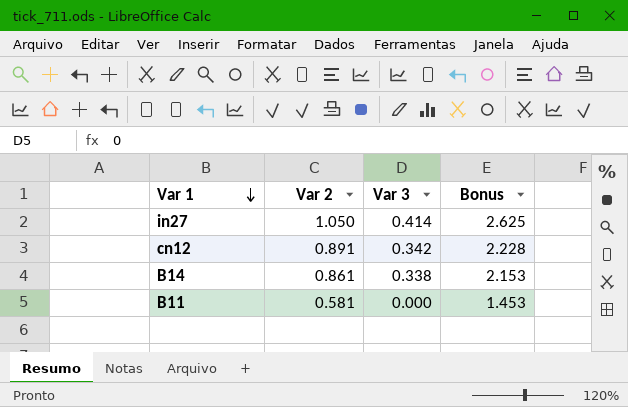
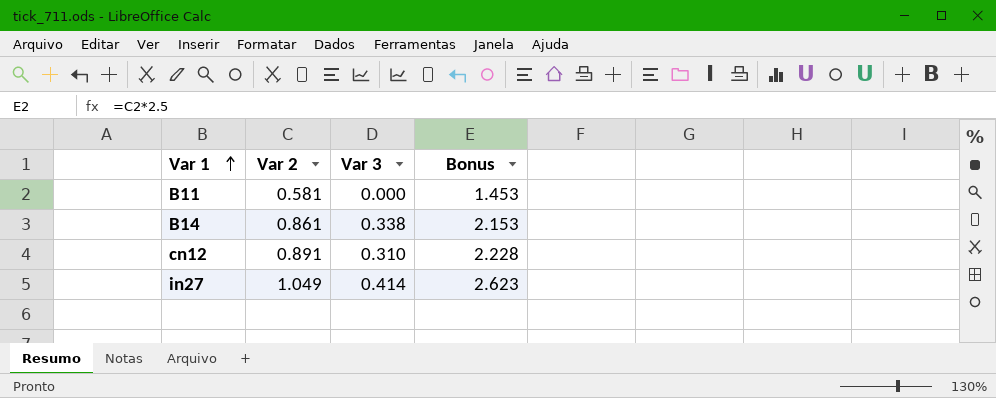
row order: Var 1 descending -> Var 1 ascending
cn12 | Var 3: 0.342 -> 0.310
in27 | Var 2: 1.050 -> 1.049
in27 | Bonus: 2.625 -> 2.623

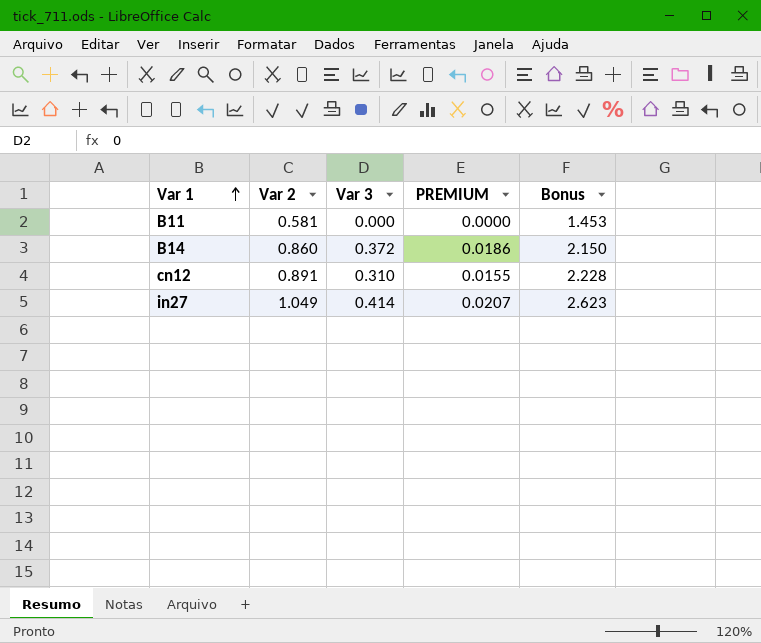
column PREMIUM | formula: none -> [Var 3] * 0.05
B14 | Var 2: 0.861 -> 0.860
B14 | Var 3: 0.338 -> 0.372
B14 | Bonus: 2.153 -> 2.150

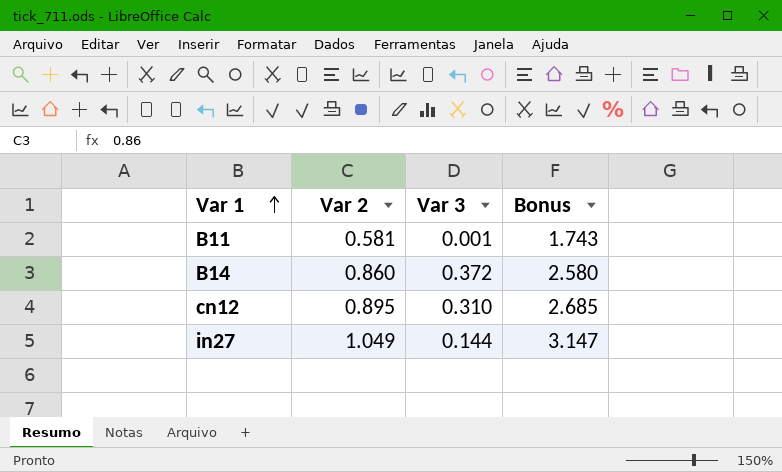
column PREMIUM | formula: [Var 3] * 0.05 -> none
column Bonus | formula: [Var 2] * 2.5 -> [Var 2] * 3
B11 | Var 3: 0.000 -> 0.001
cn12 | Var 2: 0.891 -> 0.895
in27 | Var 3: 0.414 -> 0.144

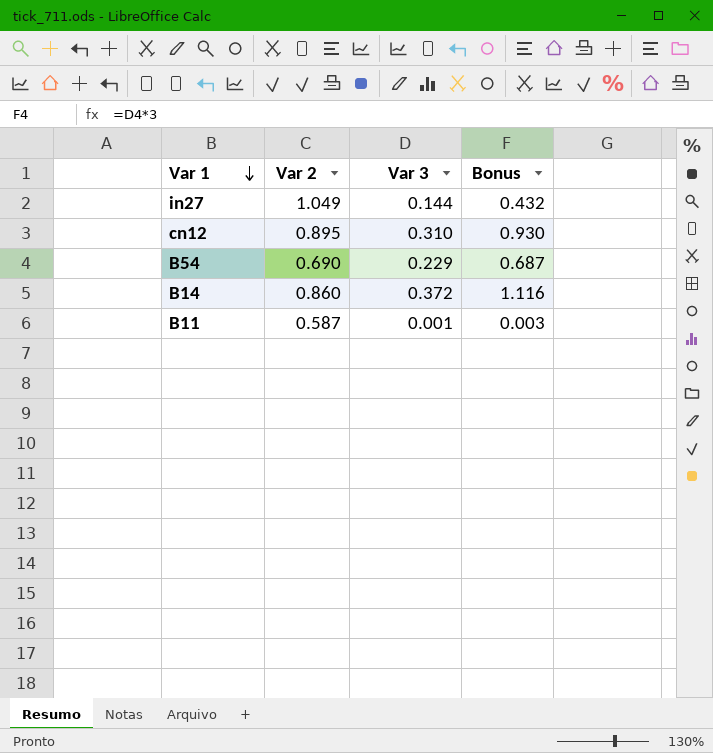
row order: Var 1 ascending -> Var 1 descending
column Bonus | formula: [Var 2] * 3 -> [Var 3] * 3
row B54: none -> 0.690 | 0.229 | 0.687
B11 | Var 2: 0.581 -> 0.587

